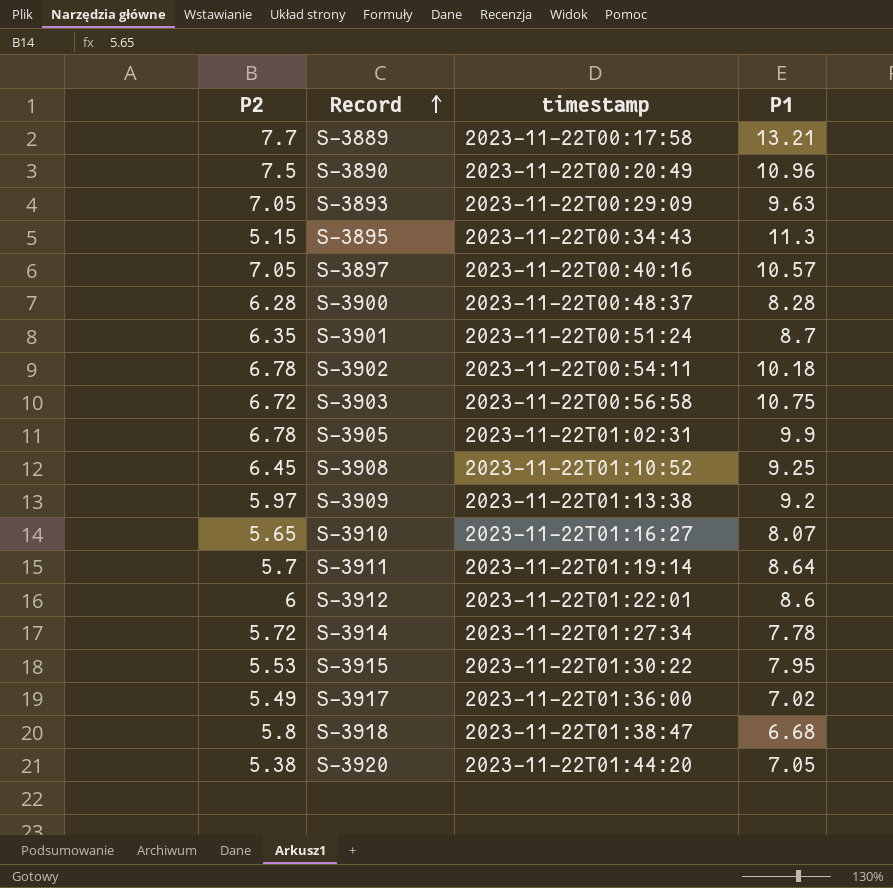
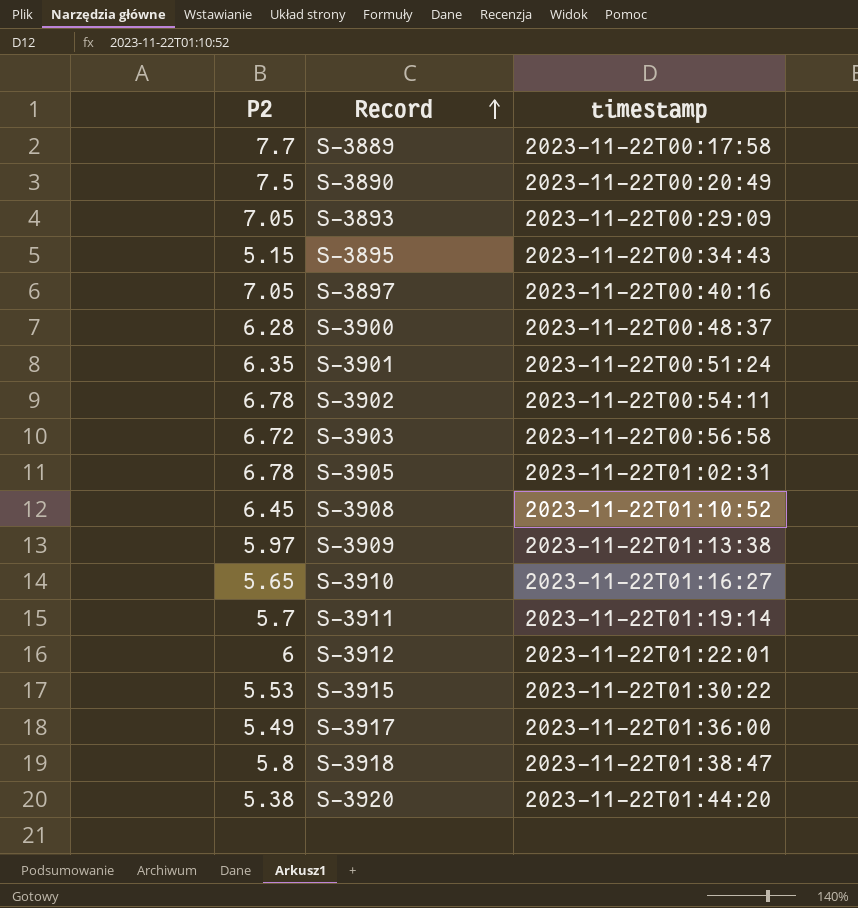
column P1 | position: 4 -> none
row S-3914: 5.72 | 2023-11-22T01:27:34 | 7.78 -> none

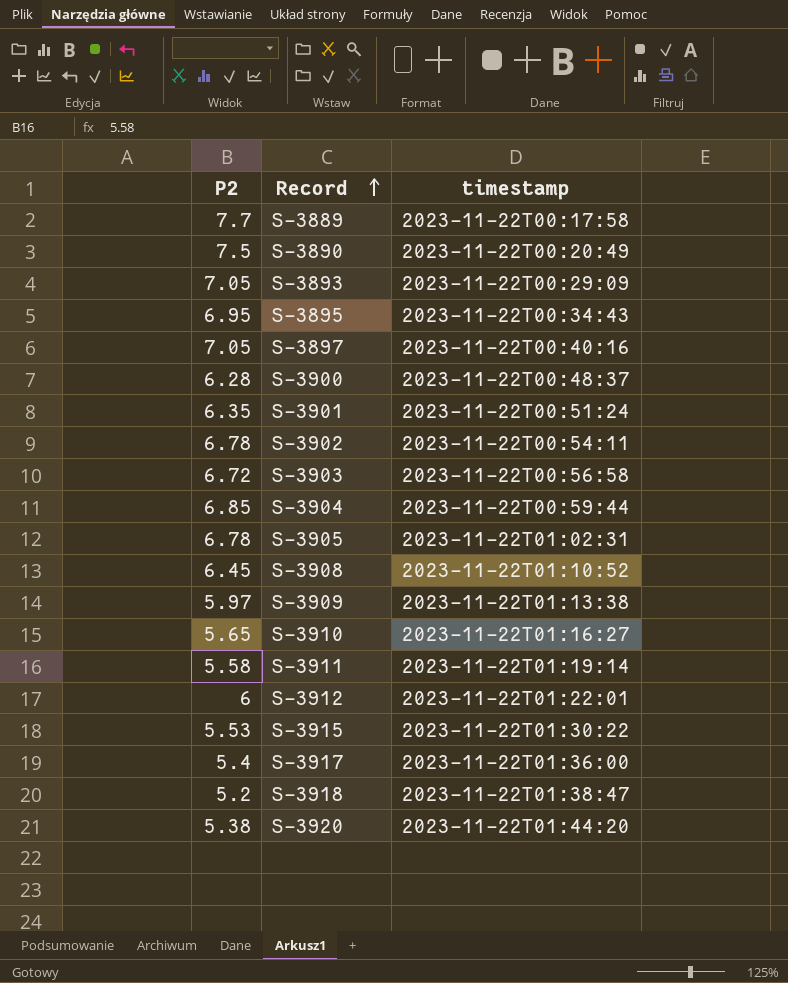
S-3895 | P2: 5.15 -> 6.95
row S-3904: none -> 6.85 | 2023-11-22T00:59:44
S-3911 | P2: 5.7 -> 5.58
S-3917 | P2: 5.49 -> 5.4
S-3918 | P2: 5.8 -> 5.2

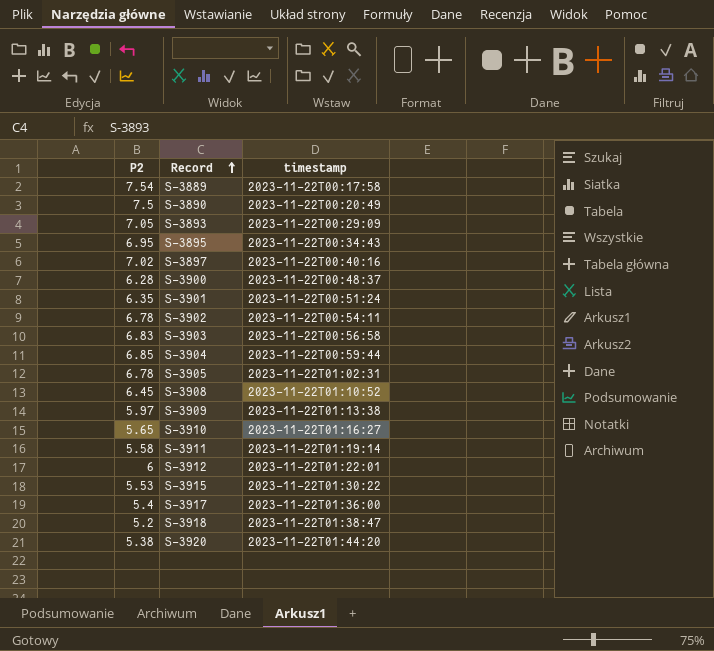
S-3889 | P2: 7.7 -> 7.54
S-3897 | P2: 7.05 -> 7.02
S-3903 | P2: 6.72 -> 6.83

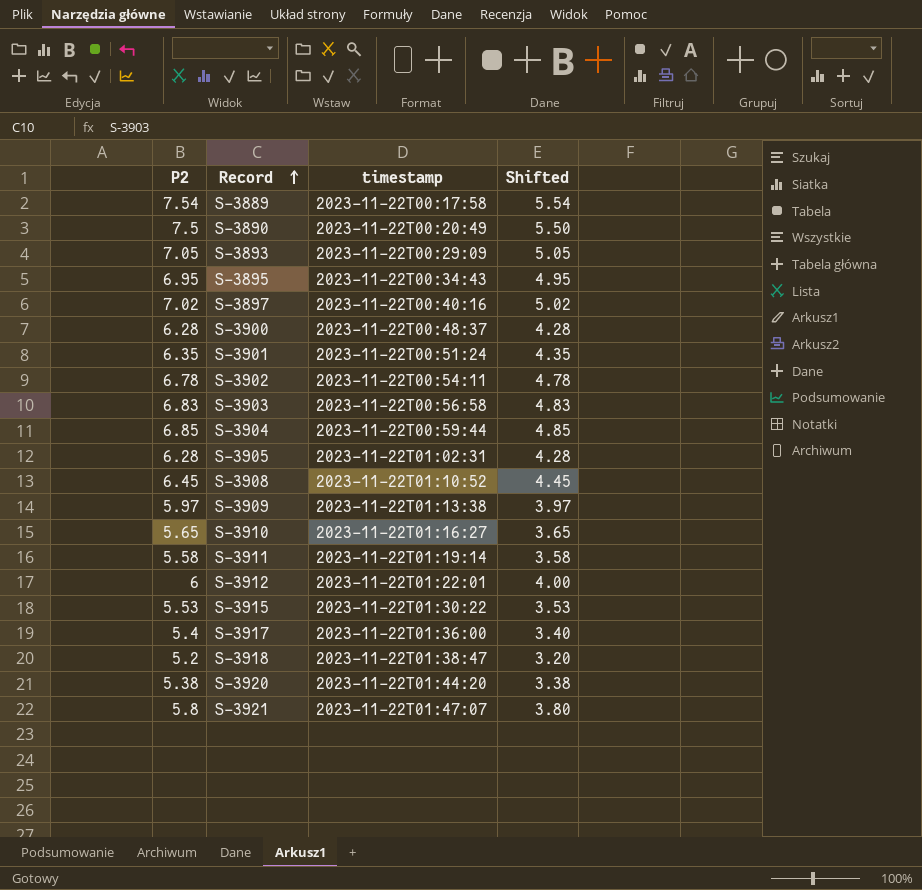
column Shifted | formula: none -> [P2] - 2
S-3905 | P2: 6.78 -> 6.28
row S-3921: none -> 5.8 | 2023-11-22T01:47:07 | 3.80

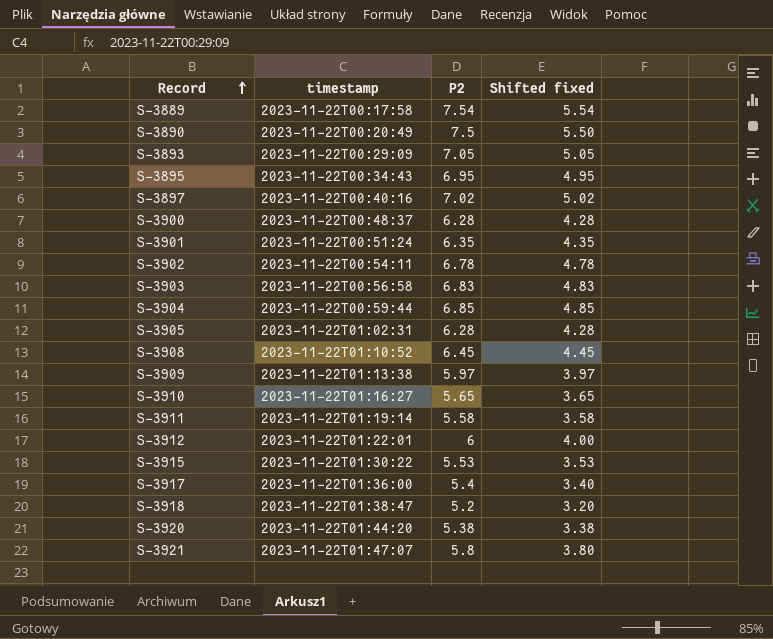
column P2 | position: 1 -> 3
column name: Shifted -> Shifted fixed

